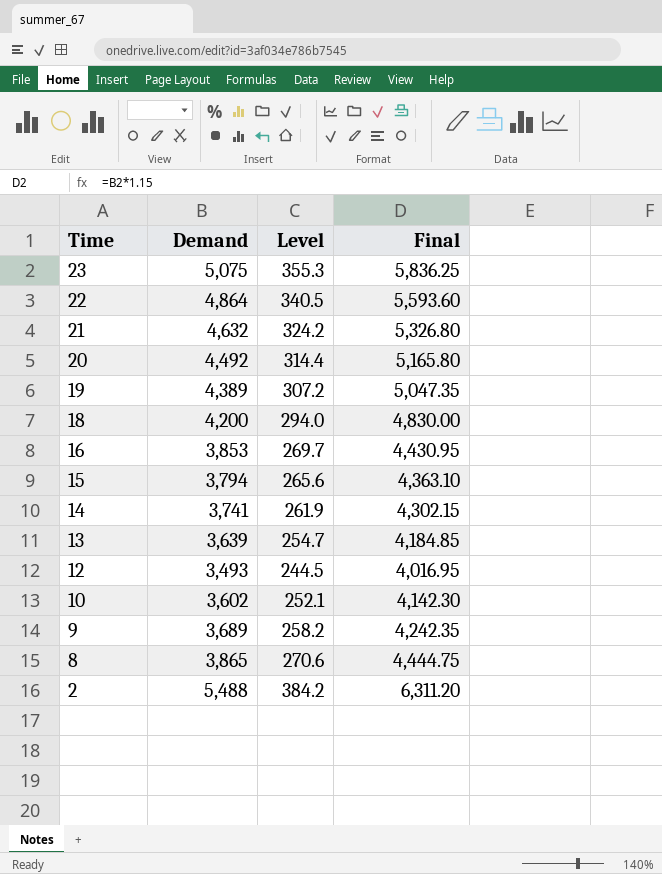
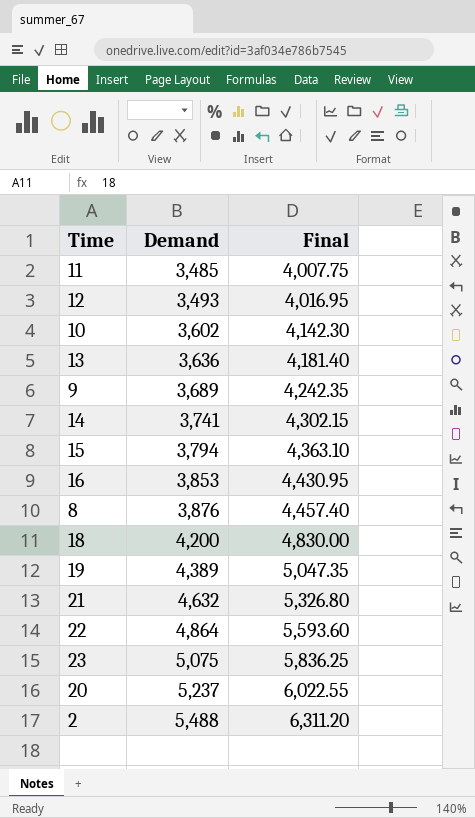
row order: Time descending -> Demand ascending
column Level | formula: [Demand] * 0.07 -> none
row 11: none -> 3,485 | 4,007.75
13 | Demand: 3,639 -> 3,636
13 | Final: 4,184.85 -> 4,181.40
8 | Demand: 3,865 -> 3,876
8 | Final: 4,444.75 -> 4,457.40
20 | Demand: 4,492 -> 5,237
20 | Final: 5,165.80 -> 6,022.55

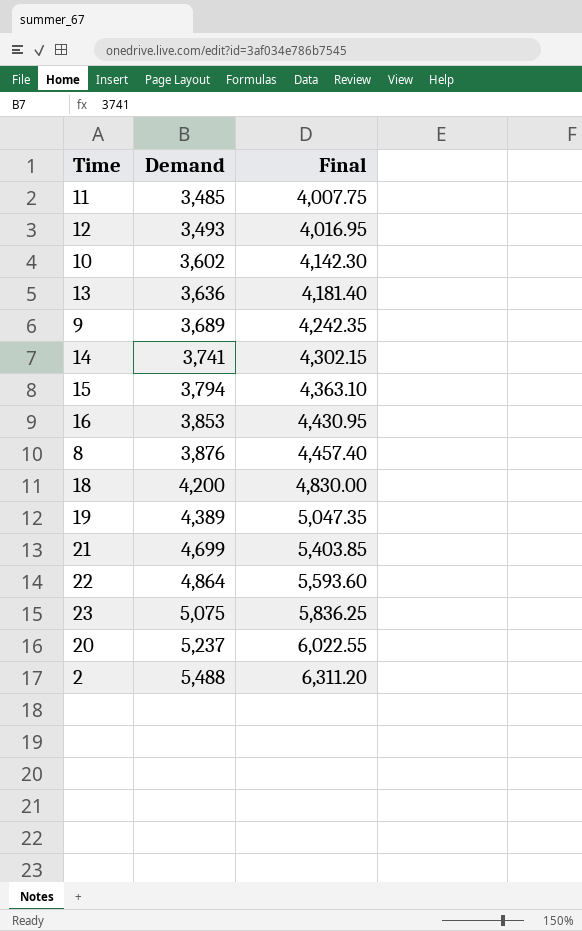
21 | Demand: 4,632 -> 4,699
21 | Final: 5,326.80 -> 5,403.85

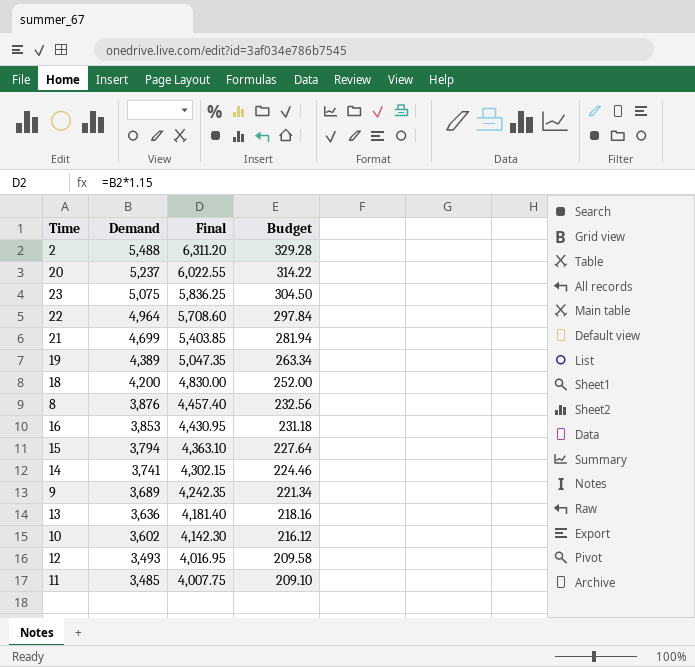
row order: Demand ascending -> Demand descending
column Budget | formula: none -> [Demand] * 0.06
22 | Demand: 4,864 -> 4,964
22 | Final: 5,593.60 -> 5,708.60

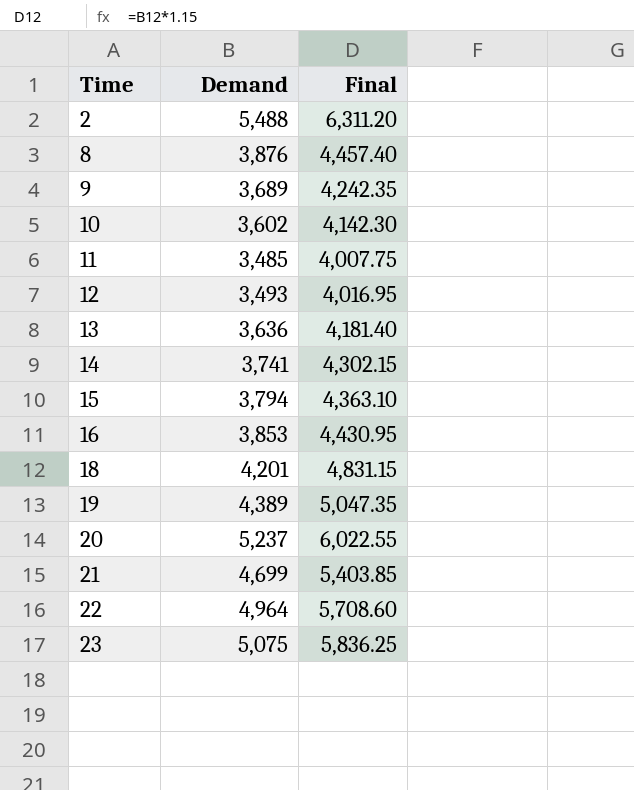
row order: Demand descending -> Time ascending
column Budget | formula: [Demand] * 0.06 -> none
18 | Demand: 4,200 -> 4,201
18 | Final: 4,830.00 -> 4,831.15

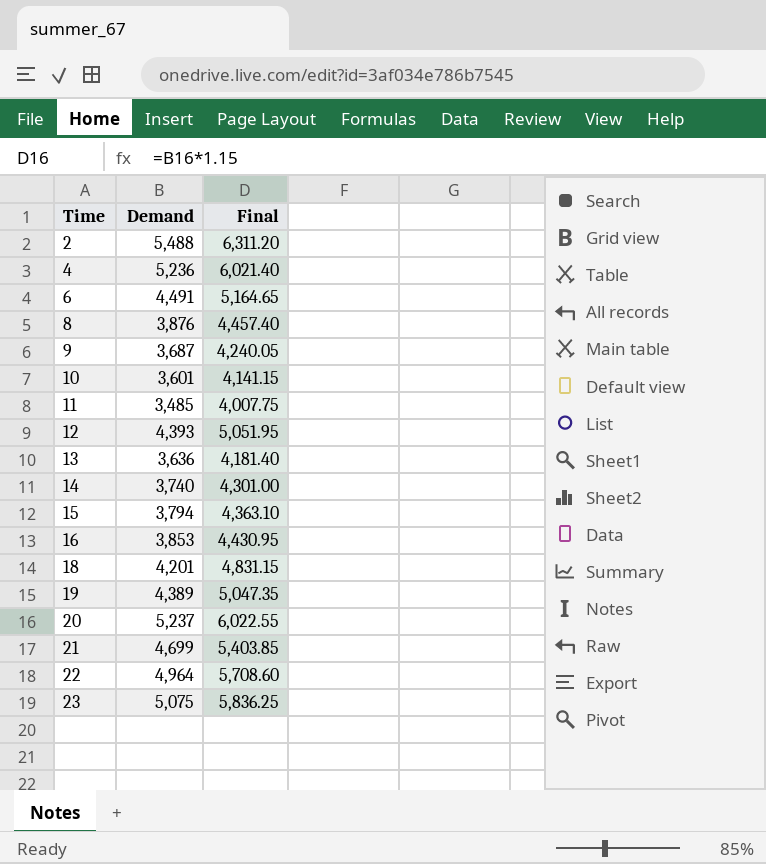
row 4: none -> 5,236 | 6,021.40
row 6: none -> 4,491 | 5,164.65
9 | Demand: 3,689 -> 3,687
9 | Final: 4,242.35 -> 4,240.05
10 | Demand: 3,602 -> 3,601
10 | Final: 4,142.30 -> 4,141.15
12 | Demand: 3,493 -> 4,393
12 | Final: 4,016.95 -> 5,051.95
14 | Demand: 3,741 -> 3,740
14 | Final: 4,302.15 -> 4,301.00

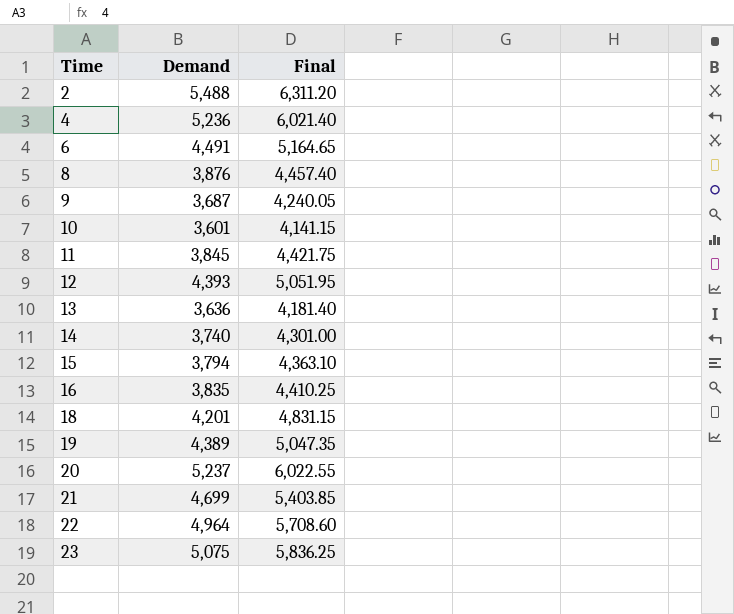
11 | Demand: 3,485 -> 3,845
11 | Final: 4,007.75 -> 4,421.75
16 | Demand: 3,853 -> 3,835
16 | Final: 4,430.95 -> 4,410.25

